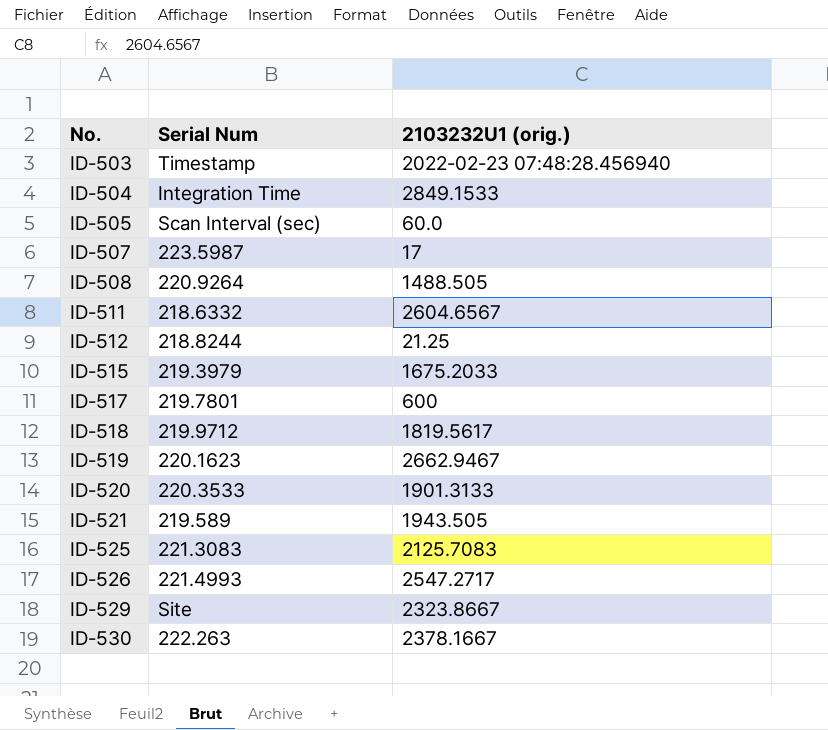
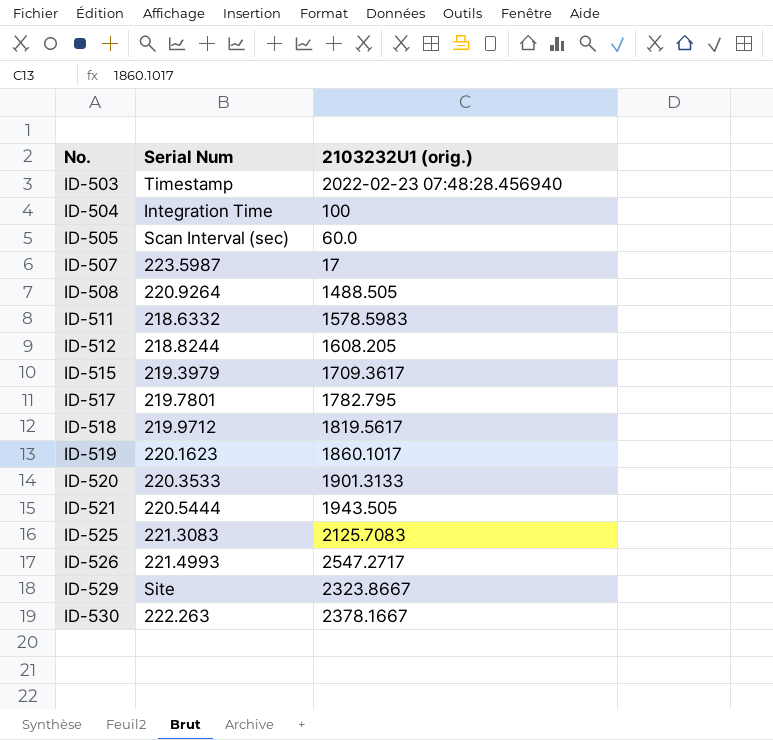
ID-504 | 2103232U1 (orig.): 2849.1533 -> 100
ID-511 | 2103232U1 (orig.): 2604.6567 -> 1578.5983
ID-512 | 2103232U1 (orig.): 21.25 -> 1608.205
ID-515 | 2103232U1 (orig.): 1675.2033 -> 1709.3617
ID-517 | 2103232U1 (orig.): 600 -> 1782.795
ID-519 | 2103232U1 (orig.): 2662.9467 -> 1860.1017
ID-521 | Serial Num: 219.589 -> 220.5444

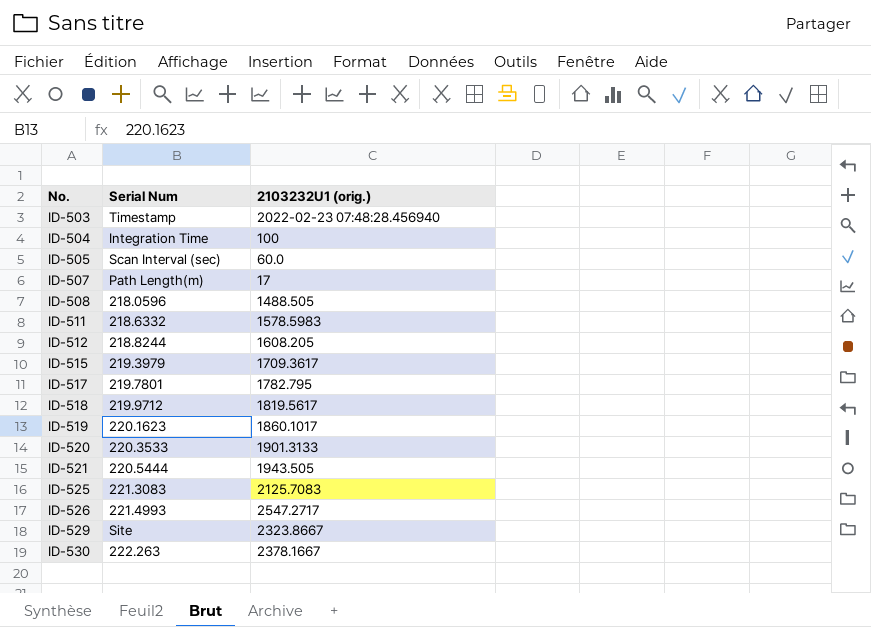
ID-507 | Serial Num: 223.5987 -> Path Length(m)
ID-508 | Serial Num: 220.9264 -> 218.0596

